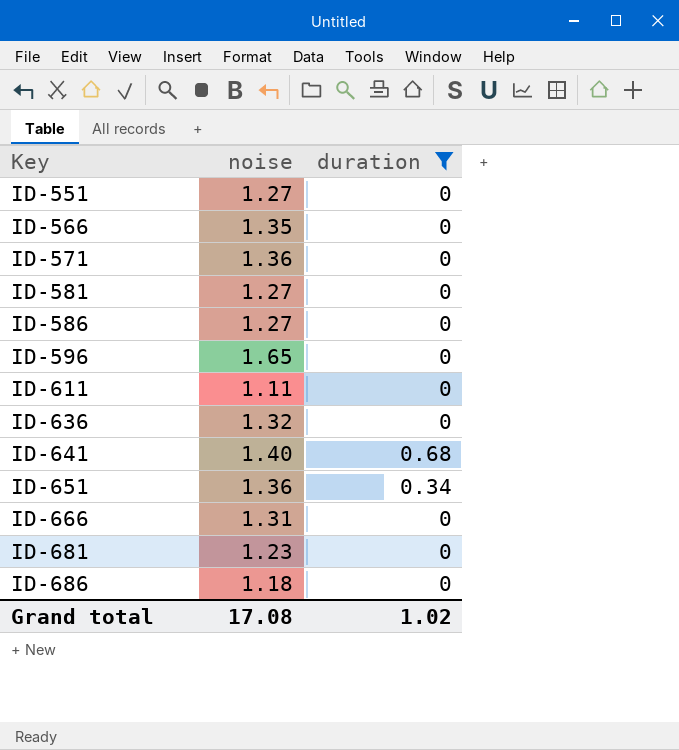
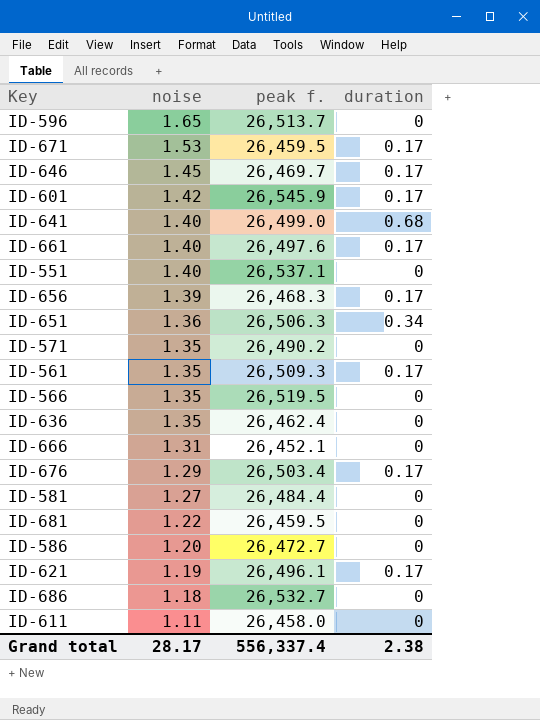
filter: duration != 0.17 -> none
row order: Key ascending -> noise descending
column peak f. | position: none -> 3
ID-551 | noise: 1.27 -> 1.40
ID-571 | noise: 1.36 -> 1.35
ID-636 | noise: 1.32 -> 1.35
ID-681 | noise: 1.23 -> 1.22
ID-586 | noise: 1.27 -> 1.20
Grand total | noise: 17.08 -> 28.17
Grand total | duration: 1.02 -> 2.38

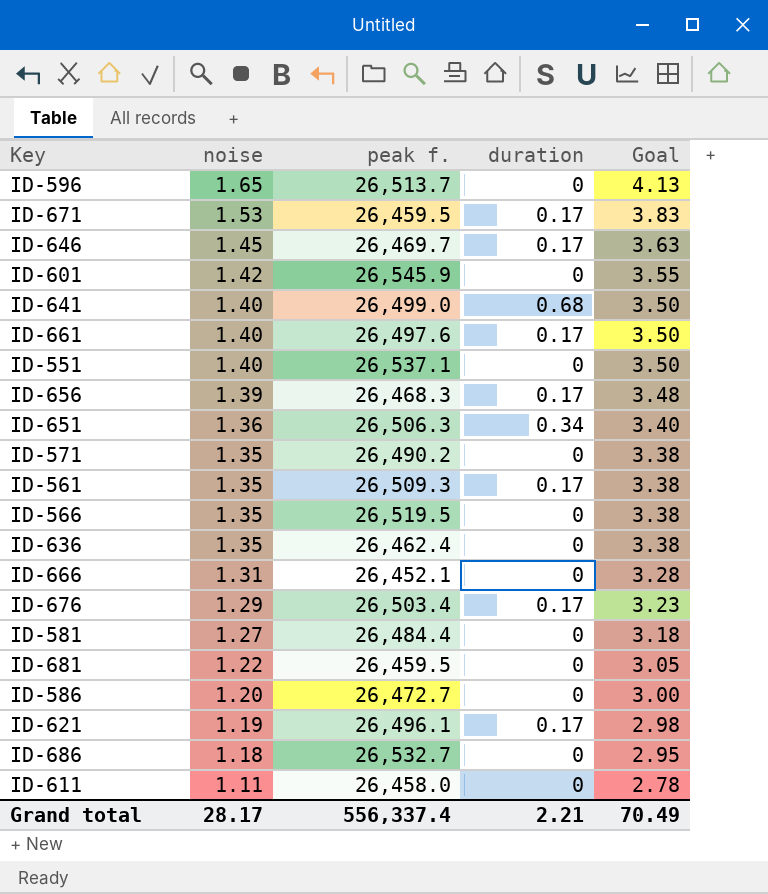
column Goal | formula: none -> [noise] * 2.5
ID-601 | duration: 0.17 -> 0
Grand total | duration: 2.38 -> 2.21

